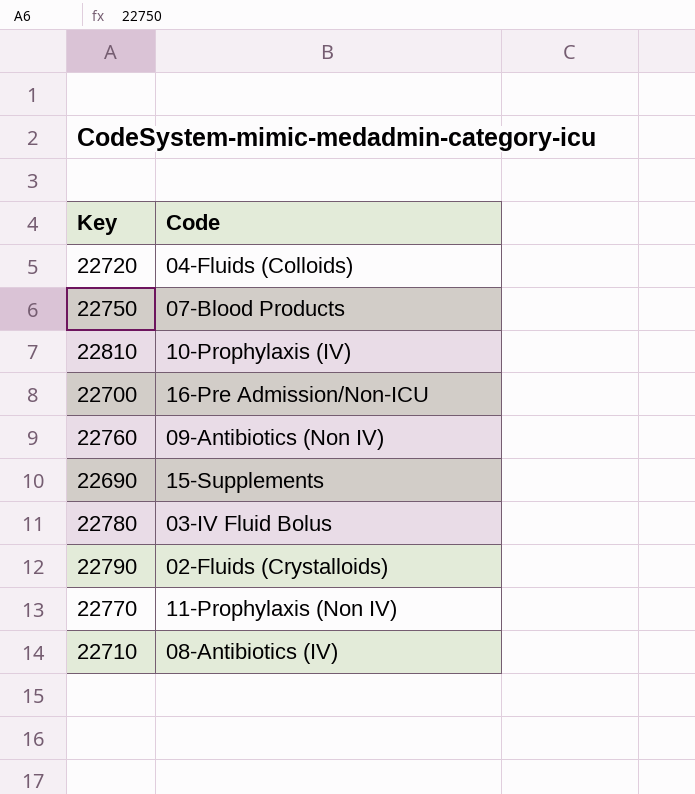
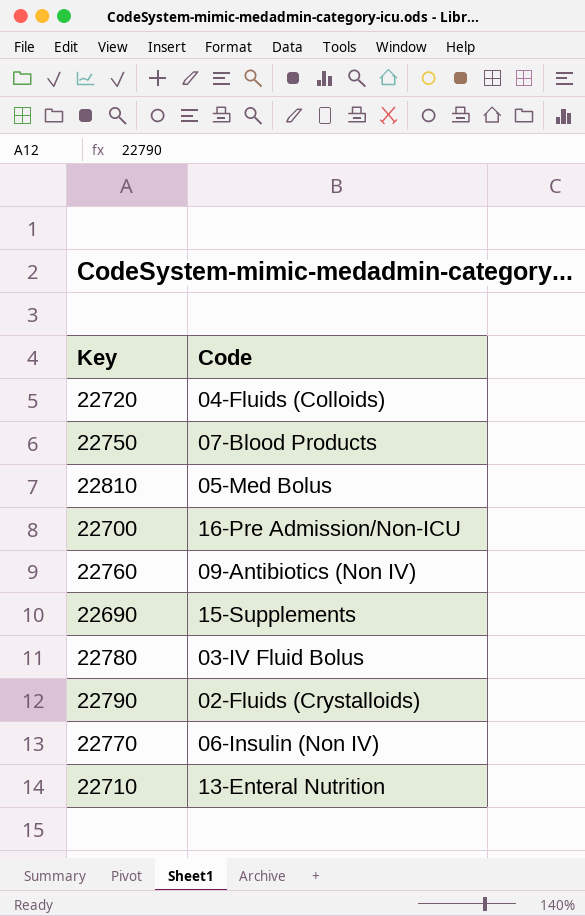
22810 | Code: 10-Prophylaxis (IV) -> 05-Med Bolus
22770 | Code: 11-Prophylaxis (Non IV) -> 06-Insulin (Non IV)
22710 | Code: 08-Antibiotics (IV) -> 13-Enteral Nutrition

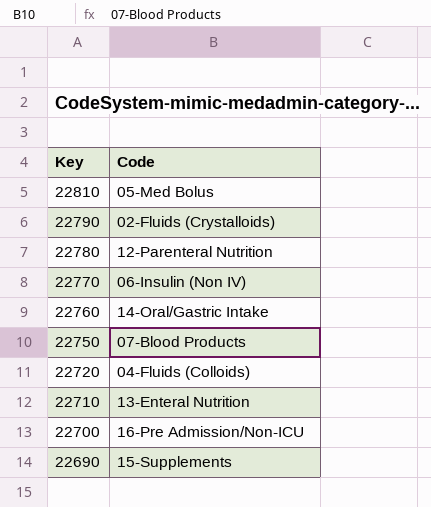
row order: none -> Key descending
22780 | Code: 03-IV Fluid Bolus -> 12-Parenteral Nutrition
22760 | Code: 09-Antibiotics (Non IV) -> 14-Oral/Gastric Intake

